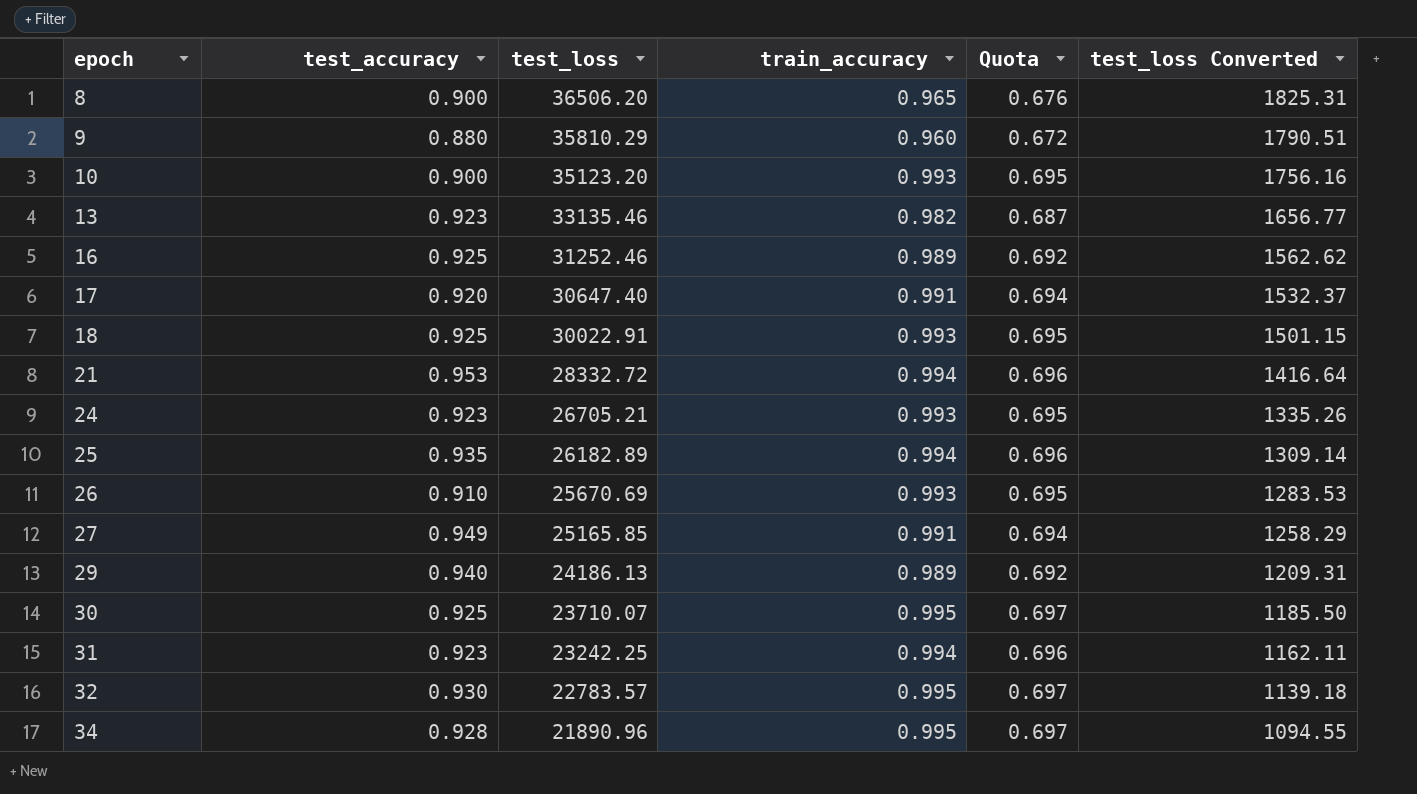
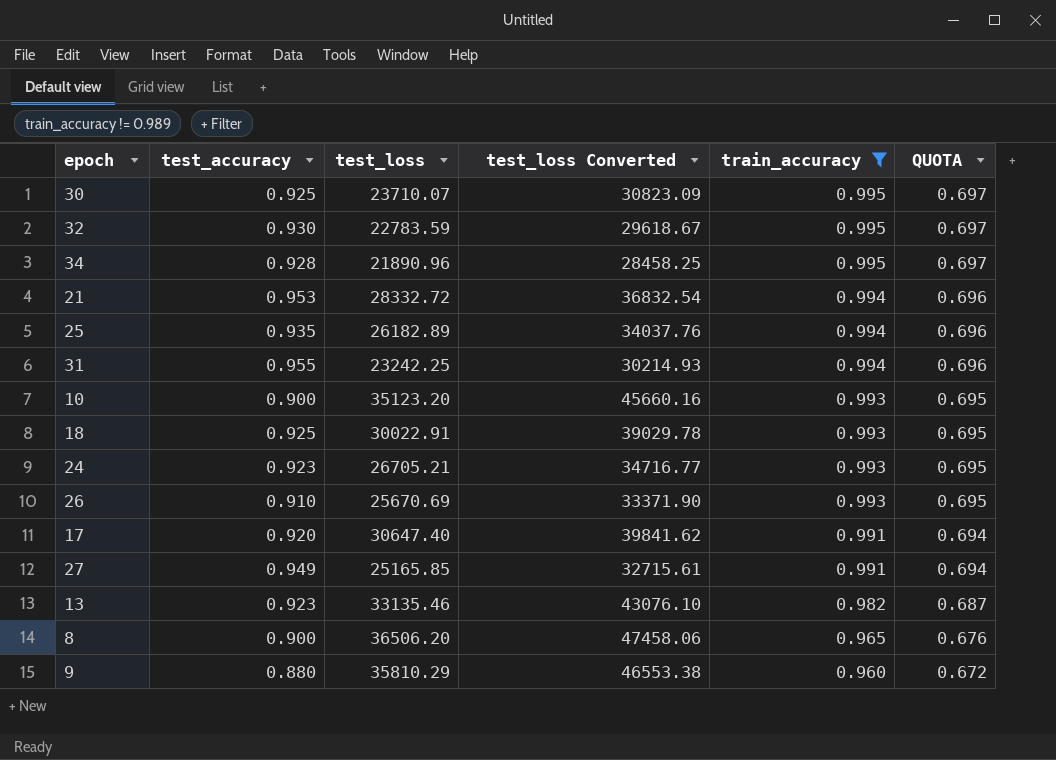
filter: none -> train_accuracy != 0.989
row order: epoch ascending -> train_accuracy descending
column test_loss Converted | formula: [test_loss] * 0.05 -> [test_loss] * 1.3
column test_loss Converted | position: 6 -> 4
column name: Quota -> QUOTA
32 | test_loss: 22783.57 -> 22783.59
31 | test_accuracy: 0.923 -> 0.955

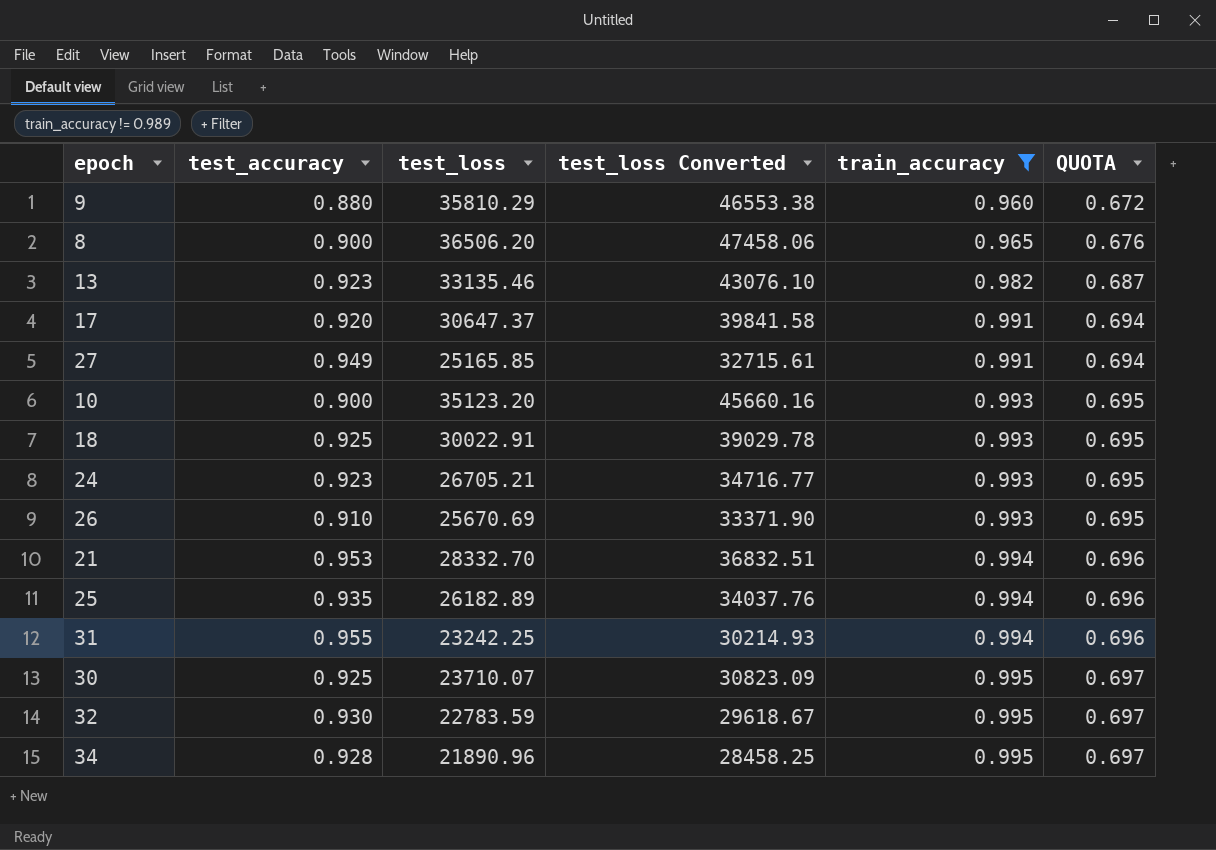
row order: train_accuracy descending -> train_accuracy ascending
17 | test_loss: 30647.40 -> 30647.37
17 | test_loss Converted: 39841.62 -> 39841.58
21 | test_loss: 28332.72 -> 28332.70
21 | test_loss Converted: 36832.54 -> 36832.51

